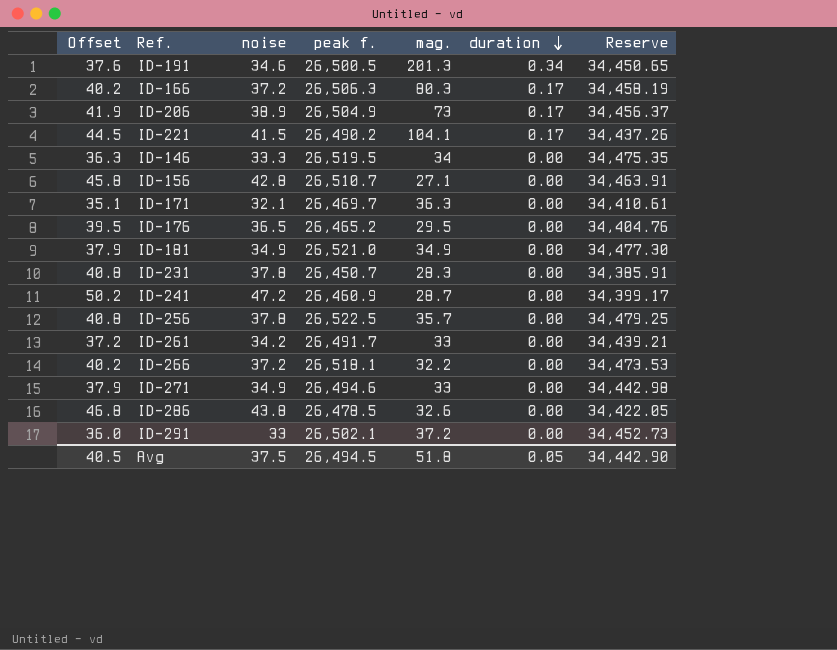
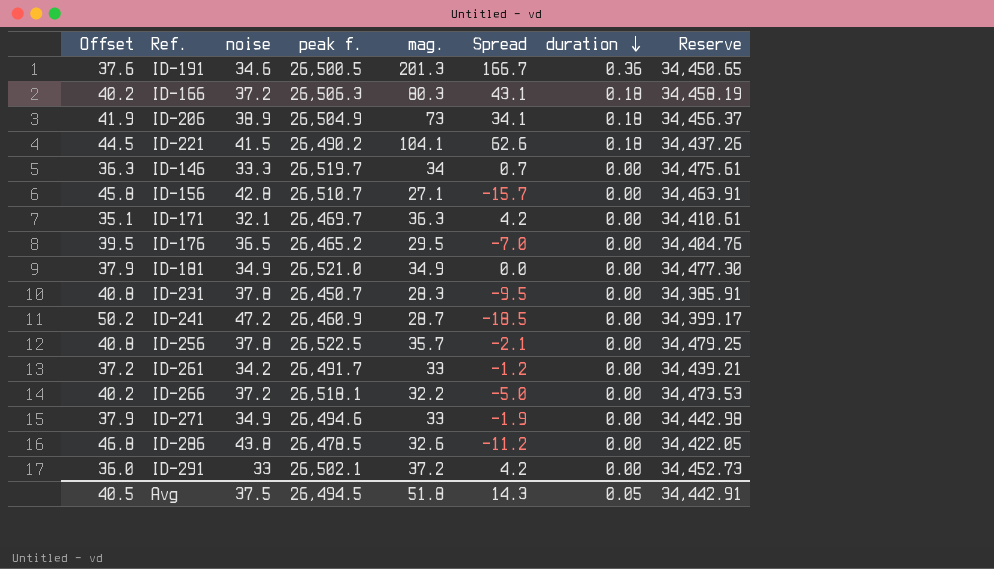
column Spread | formula: none -> [mag.] - [noise]
ID-191 | duration: 0.34 -> 0.36
ID-166 | duration: 0.17 -> 0.18
ID-206 | duration: 0.17 -> 0.18
ID-221 | duration: 0.17 -> 0.18
ID-146 | peak f.: 26,519.5 -> 26,519.7
ID-146 | Reserve: 34,475.35 -> 34,475.61
Avg | Reserve: 34,442.90 -> 34,442.91

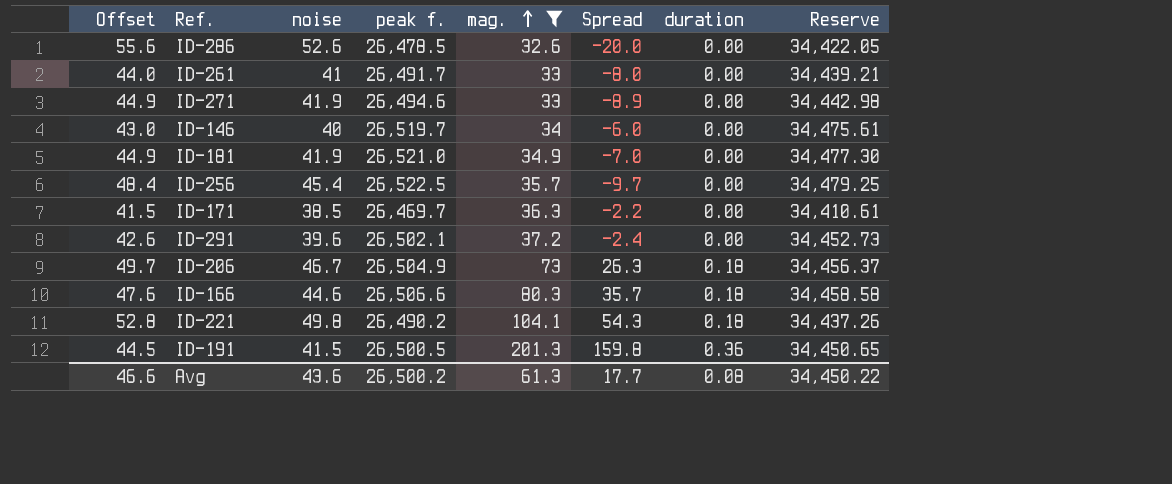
filter: none -> mag. >= 32.6
row order: duration descending -> mag. ascending
ID-286 | Offset: 46.8 -> 55.6
ID-286 | noise: 43.8 -> 52.6
ID-286 | Spread: -11.2 -> -20.0
ID-261 | Offset: 37.2 -> 44.0
ID-261 | noise: 34.2 -> 41
ID-261 | Spread: -1.2 -> -8.0
ID-271 | Offset: 37.9 -> 44.9
ID-271 | noise: 34.9 -> 41.9
ID-271 | Spread: -1.9 -> -8.9
ID-146 | Offset: 36.3 -> 43.0
ID-146 | noise: 33.3 -> 40
ID-146 | Spread: 0.7 -> -6.0
ID-181 | Offset: 37.9 -> 44.9
ID-181 | noise: 34.9 -> 41.9
ID-181 | Spread: 0.0 -> -7.0
ID-256 | Offset: 40.8 -> 48.4
ID-256 | noise: 37.8 -> 45.4
ID-256 | Spread: -2.1 -> -9.7
ID-171 | Offset: 35.1 -> 41.5
ID-171 | noise: 32.1 -> 38.5
ID-171 | Spread: 4.2 -> -2.2
ID-291 | Offset: 36.0 -> 42.6
ID-291 | noise: 33 -> 39.6
ID-291 | Spread: 4.2 -> -2.4
ID-206 | Offset: 41.9 -> 49.7
ID-206 | noise: 38.9 -> 46.7
ID-206 | Spread: 34.1 -> 26.3
ID-166 | Offset: 40.2 -> 47.6
ID-166 | noise: 37.2 -> 44.6
ID-166 | peak f.: 26,506.3 -> 26,506.6
ID-166 | Spread: 43.1 -> 35.7
ID-166 | Reserve: 34,458.19 -> 34,458.58
ID-221 | Offset: 44.5 -> 52.8
ID-221 | noise: 41.5 -> 49.8
ID-221 | Spread: 62.6 -> 54.3
ID-191 | Offset: 37.6 -> 44.5
ID-191 | noise: 34.6 -> 41.5
ID-191 | Spread: 166.7 -> 159.8
Avg | Offset: 40.5 -> 46.6
Avg | noise: 37.5 -> 43.6
Avg | peak f.: 26,494.5 -> 26,500.2
Avg | mag.: 51.8 -> 61.3
Avg | Spread: 14.3 -> 17.7
Avg | duration: 0.05 -> 0.08
Avg | Reserve: 34,442.91 -> 34,450.22

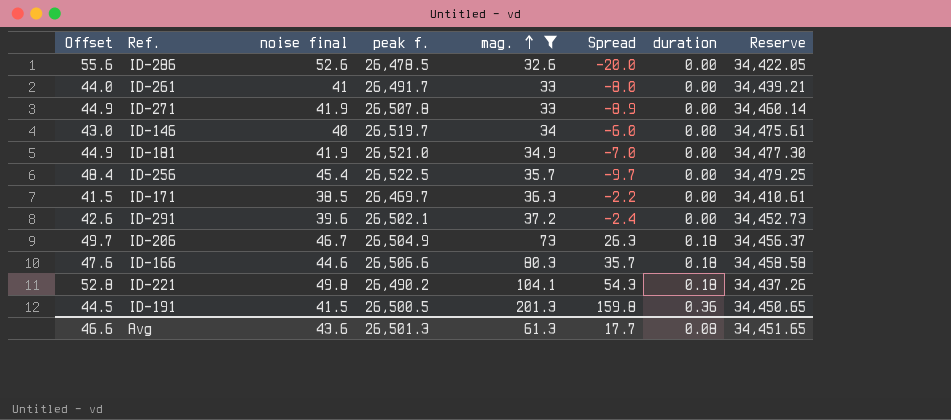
column name: noise -> noise final
ID-271 | peak f.: 26,494.6 -> 26,507.8
ID-271 | Reserve: 34,442.98 -> 34,460.14
Avg | peak f.: 26,500.2 -> 26,501.3
Avg | Reserve: 34,450.22 -> 34,451.65

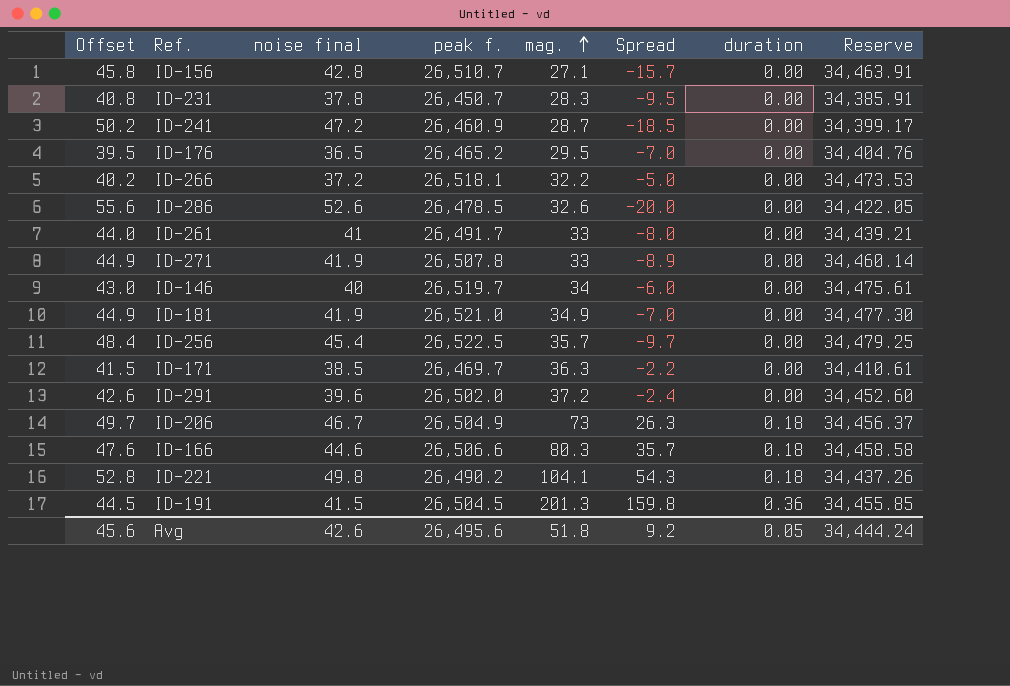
filter: mag. >= 32.6 -> none
ID-291 | peak f.: 26,502.1 -> 26,502.0
ID-291 | Reserve: 34,452.73 -> 34,452.60
ID-191 | peak f.: 26,500.5 -> 26,504.5
ID-191 | Reserve: 34,450.65 -> 34,455.85
Avg | Offset: 46.6 -> 45.6
Avg | noise final: 43.6 -> 42.6
Avg | peak f.: 26,501.3 -> 26,495.6
Avg | mag.: 61.3 -> 51.8
Avg | Spread: 17.7 -> 9.2
Avg | duration: 0.08 -> 0.05
Avg | Reserve: 34,451.65 -> 34,444.24

